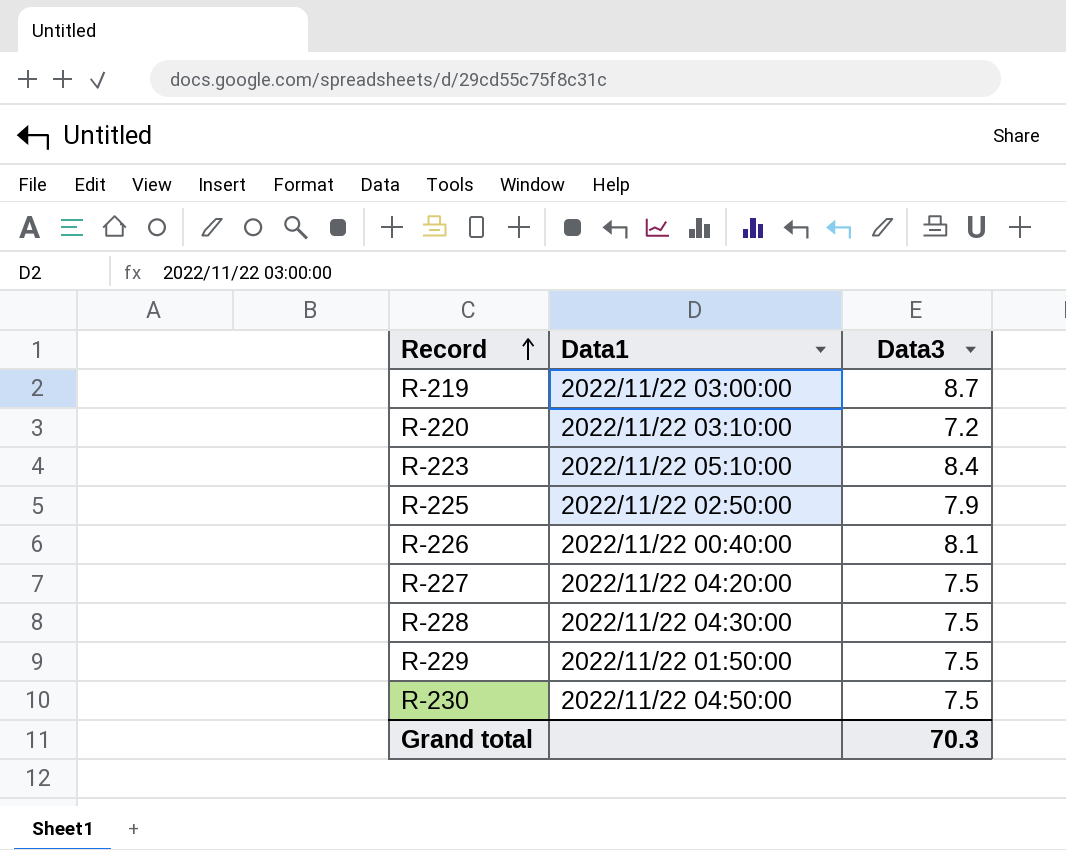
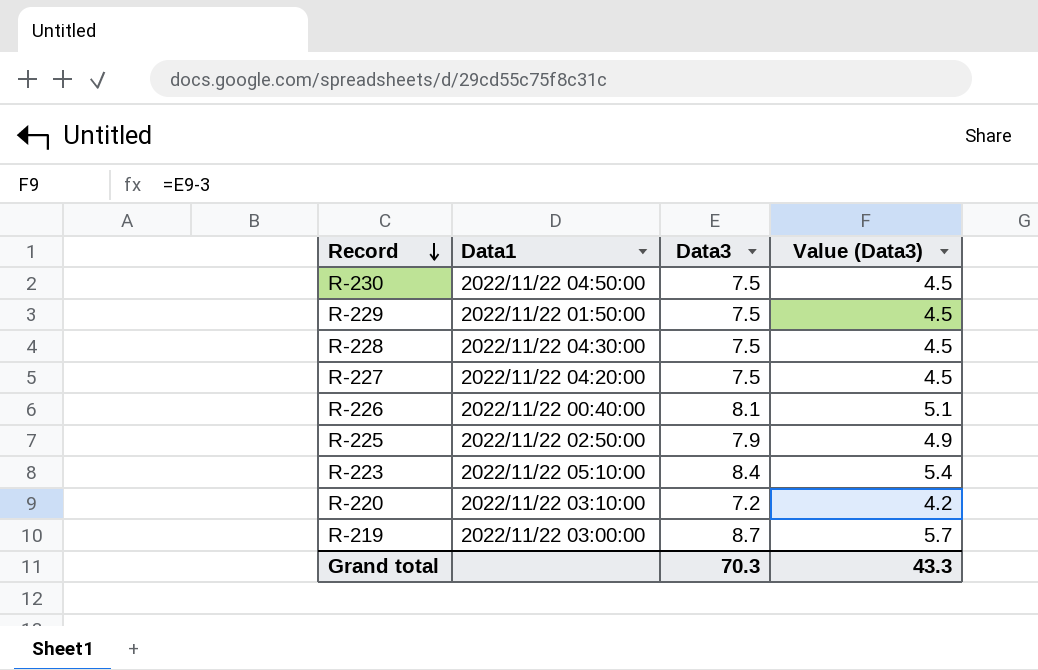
row order: Record ascending -> Record descending
column Value (Data3) | formula: none -> [Data3] - 3

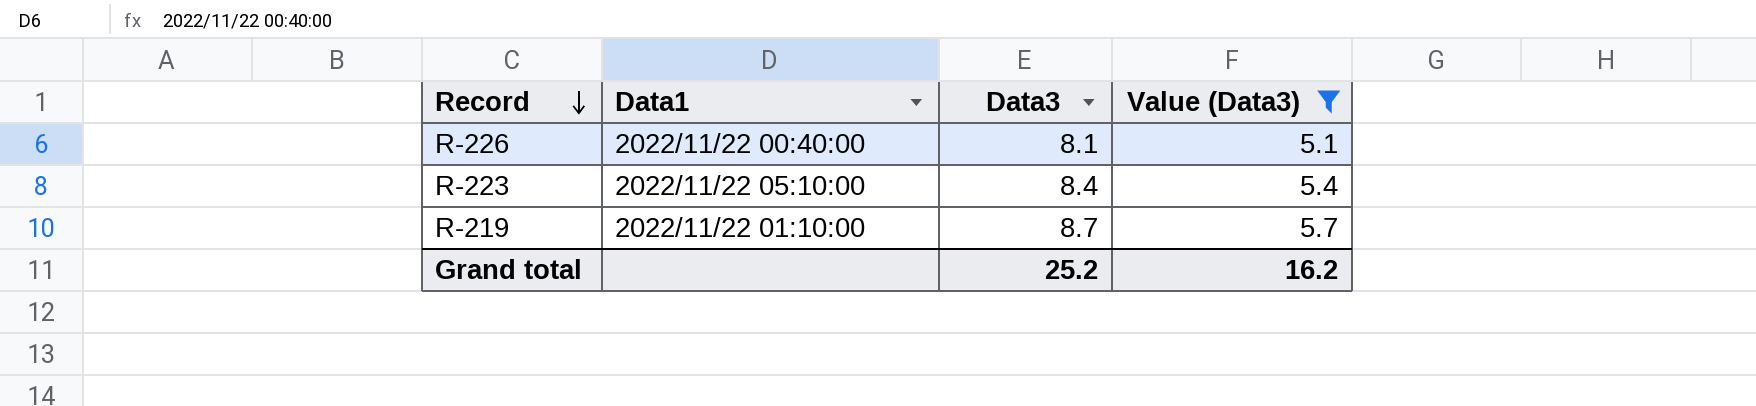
filter: none -> Value (Data3) >= 5.1
R-219 | Data1: 2022/11/22 03:00:00 -> 2022/11/22 01:10:00
Grand total | Data3: 70.3 -> 25.2
Grand total | Value (Data3): 43.3 -> 16.2

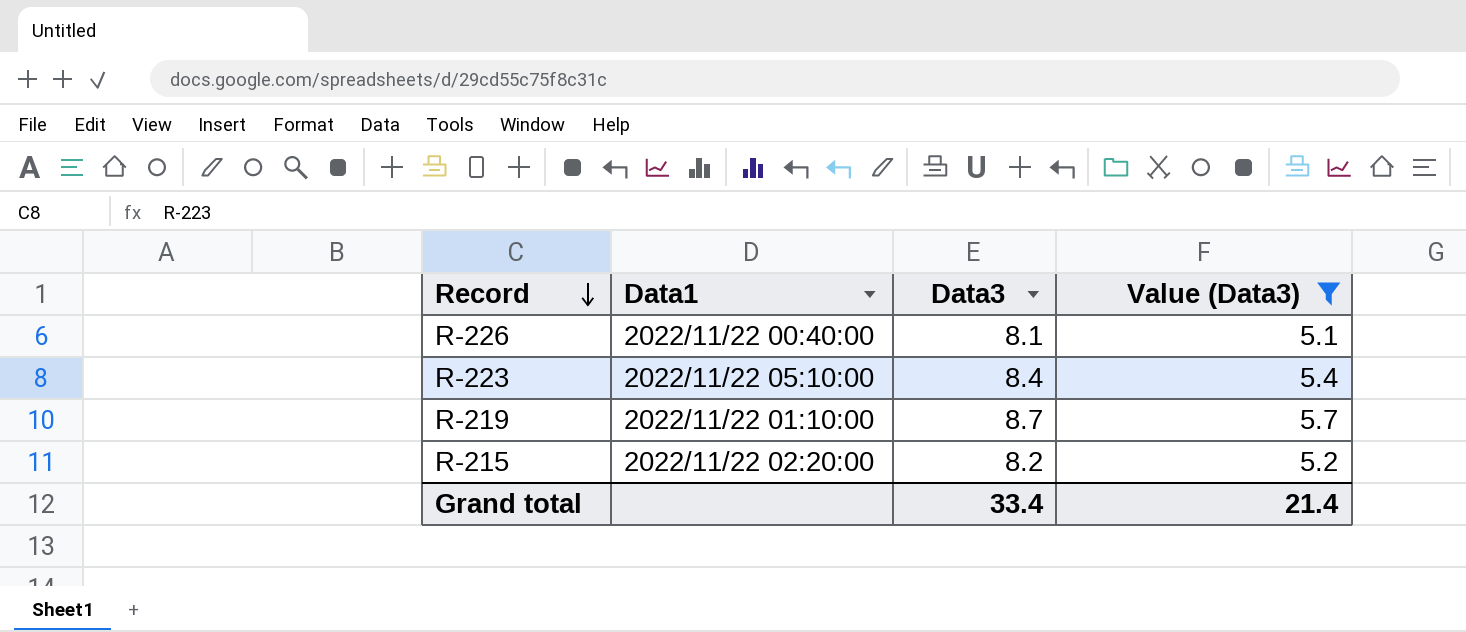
row R-215: none -> 2022/11/22 02:20:00 | 8.2 | 5.2
Grand total | Data3: 25.2 -> 33.4
Grand total | Value (Data3): 16.2 -> 21.4

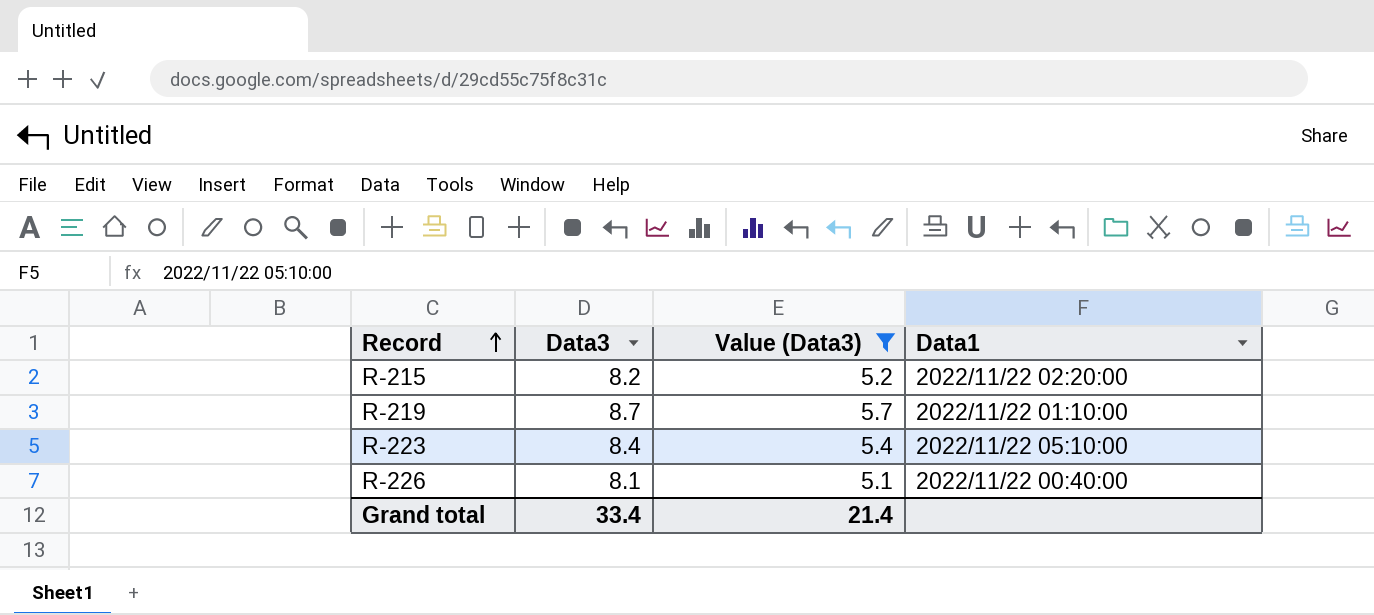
row order: Record descending -> Record ascending
column Data1 | position: 2 -> 4

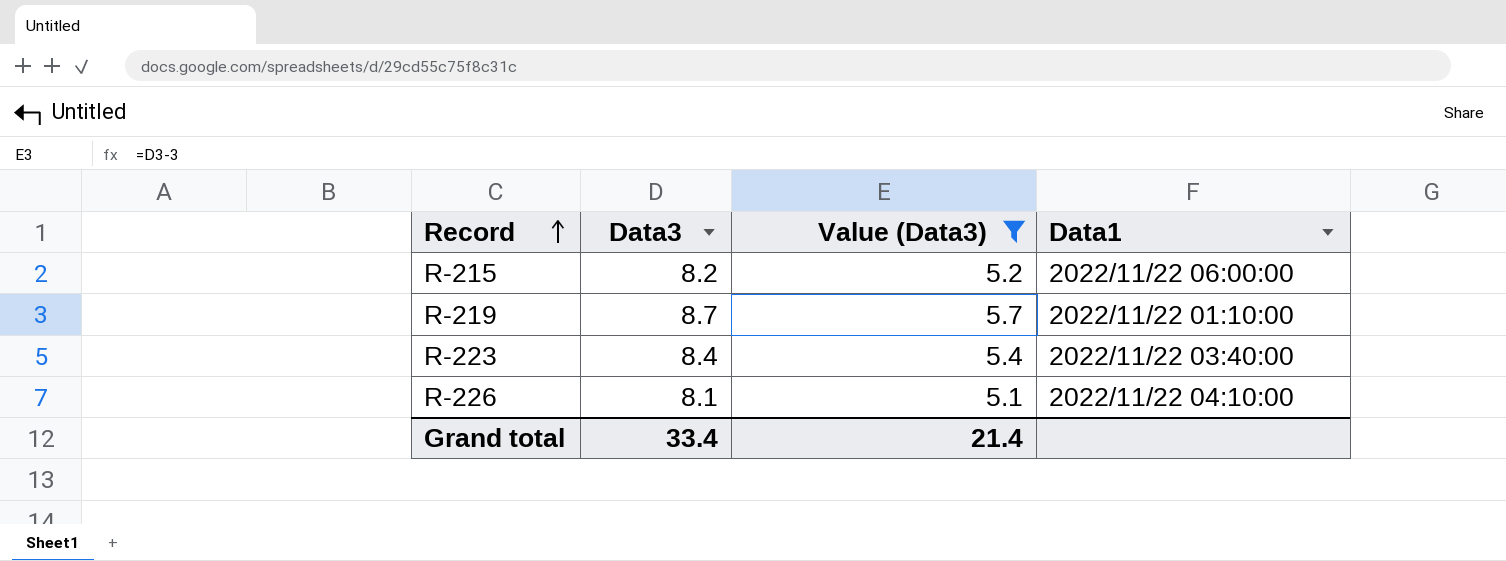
R-215 | Data1: 2022/11/22 02:20:00 -> 2022/11/22 06:00:00
R-223 | Data1: 2022/11/22 05:10:00 -> 2022/11/22 03:40:00
R-226 | Data1: 2022/11/22 00:40:00 -> 2022/11/22 04:10:00

